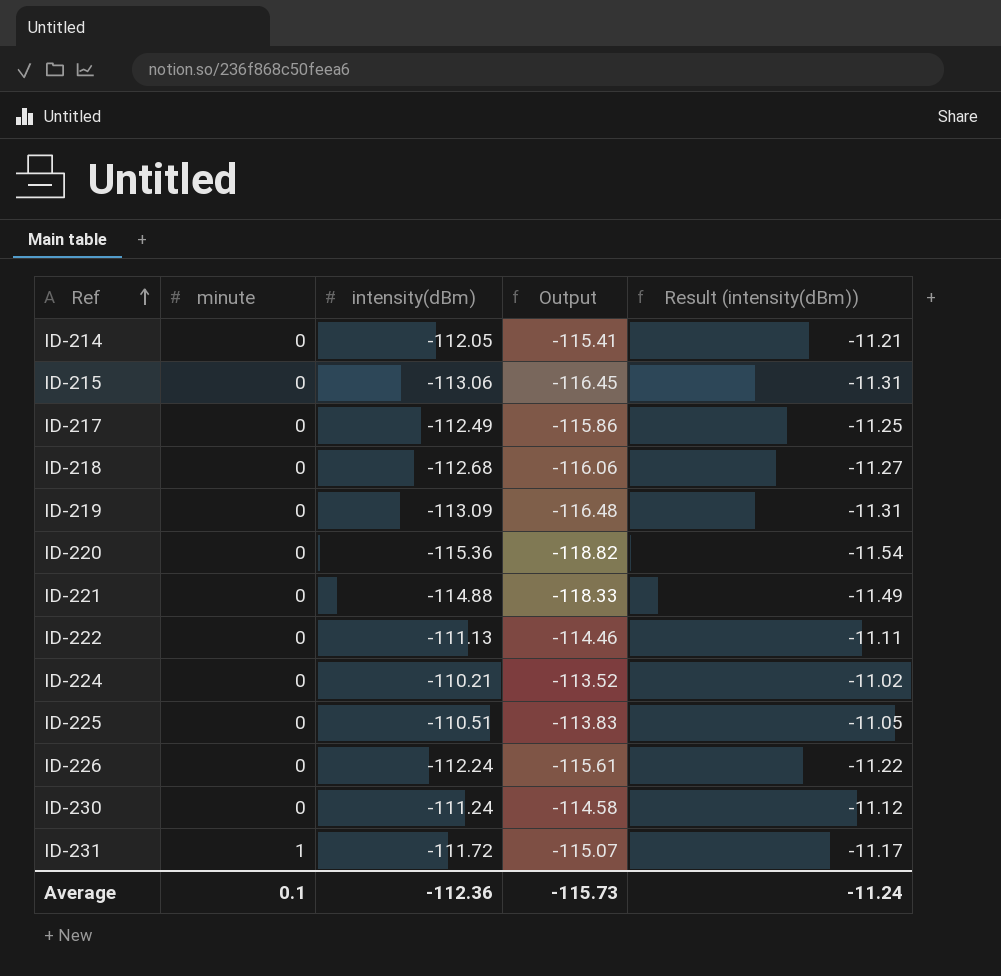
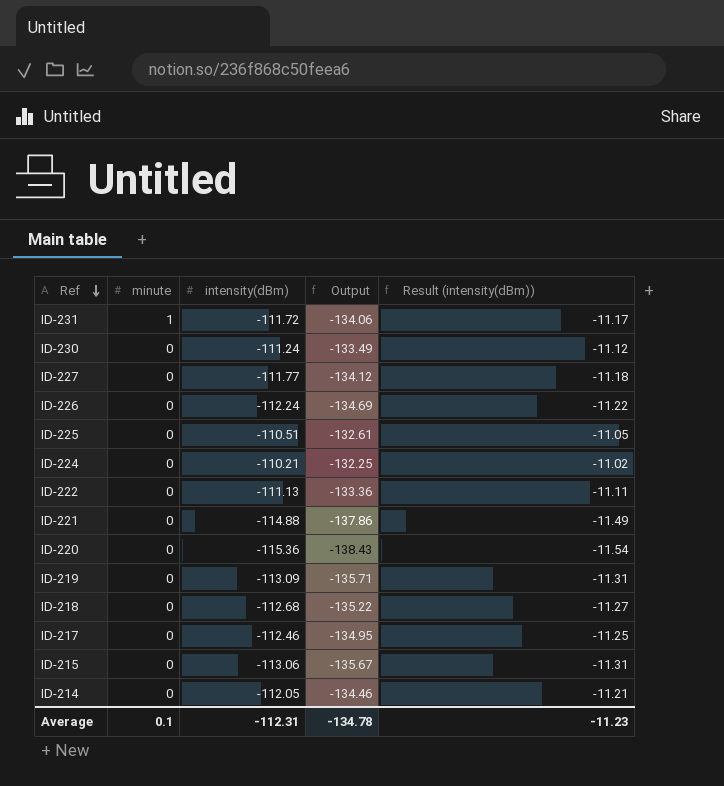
row order: Ref ascending -> Ref descending
column Output | formula: [intensity(dBm)] * 1.03 -> [intensity(dBm)] * 1.2
row ID-227: none -> 0 | -111.77 | -134.12 | -11.18
ID-217 | intensity(dBm): -112.49 -> -112.46
Average | intensity(dBm): -112.36 -> -112.31
Average | Output: -115.73 -> -134.78
Average | Result (intensity(dBm)): -11.24 -> -11.23

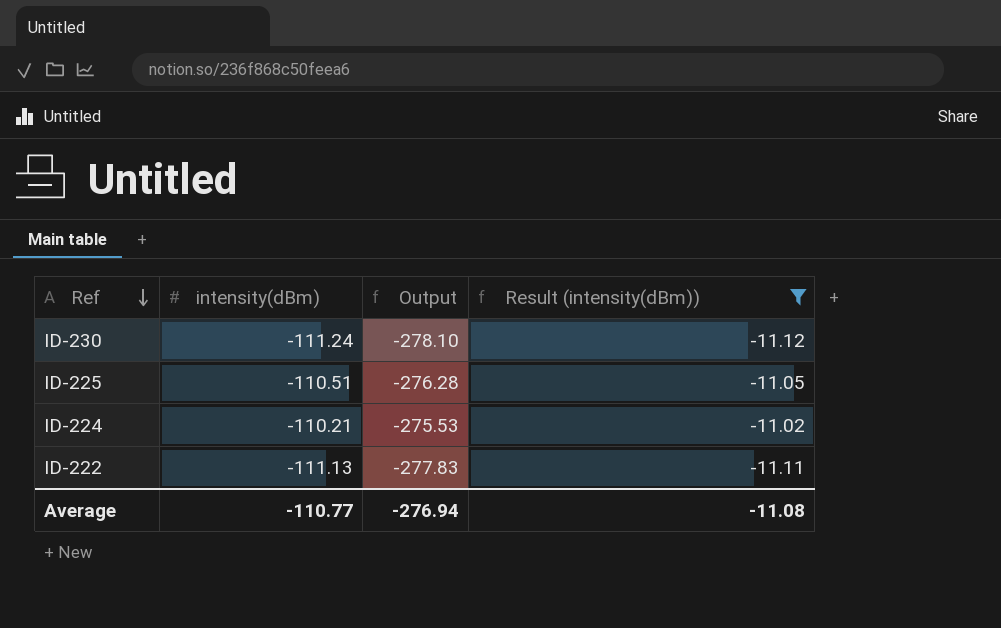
filter: none -> Result (intensity(dBm)) >= -11.12
column minute | position: 2 -> none
column Output | formula: [intensity(dBm)] * 1.2 -> [intensity(dBm)] * 2.5
Average | intensity(dBm): -112.31 -> -110.77
Average | Output: -134.78 -> -276.94
Average | Result (intensity(dBm)): -11.23 -> -11.08

